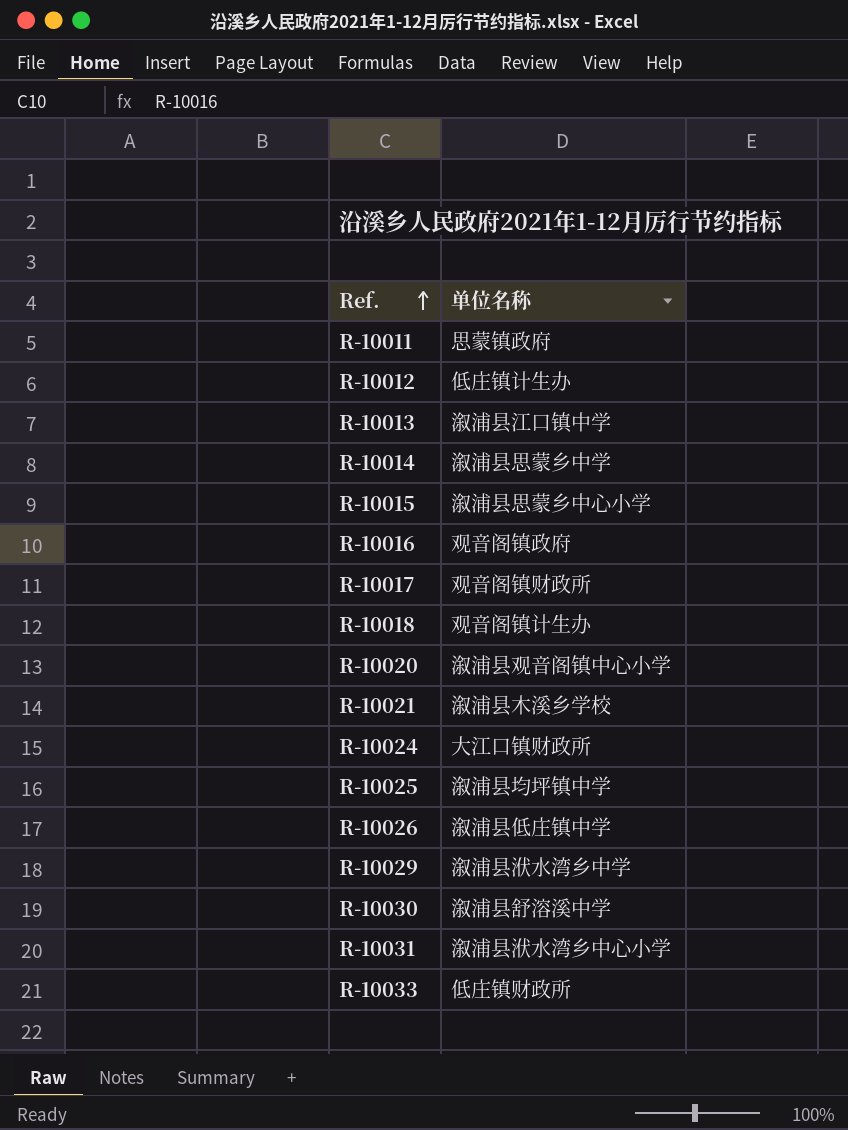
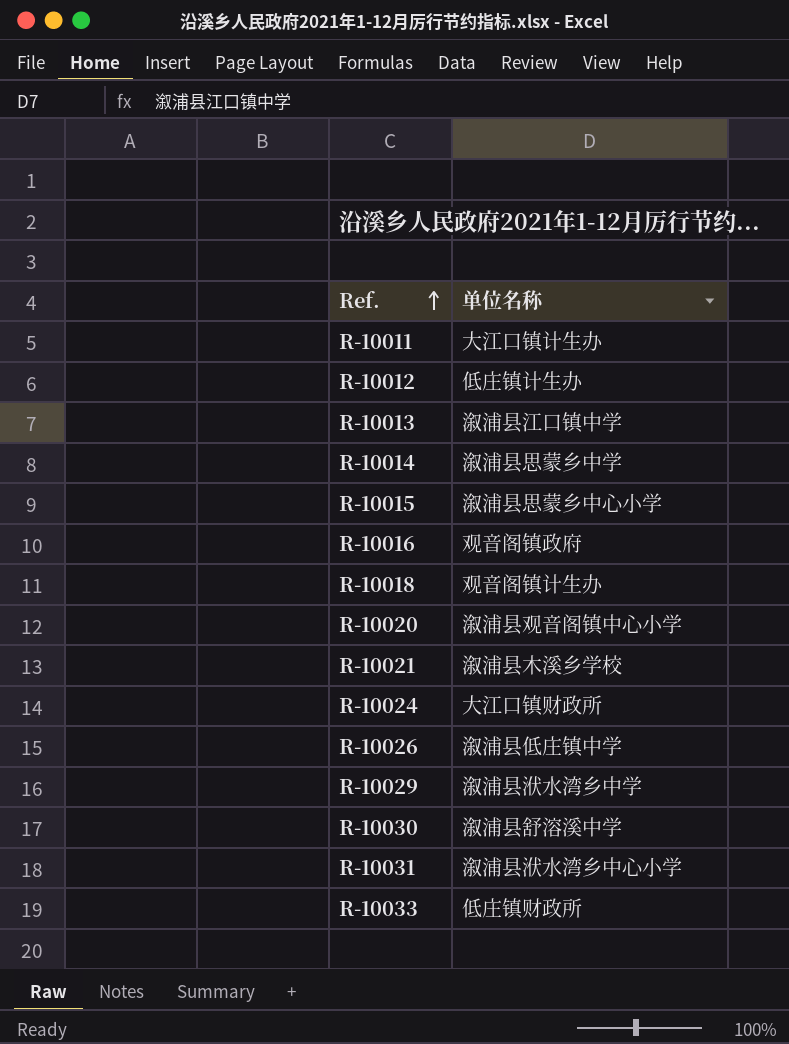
row R-10017: 观音阁镇财政所 -> none
row R-10025: 溆浦县均坪镇中学 -> none
R-10011 | 单位名称: 思蒙镇政府 -> 大江口镇计生办

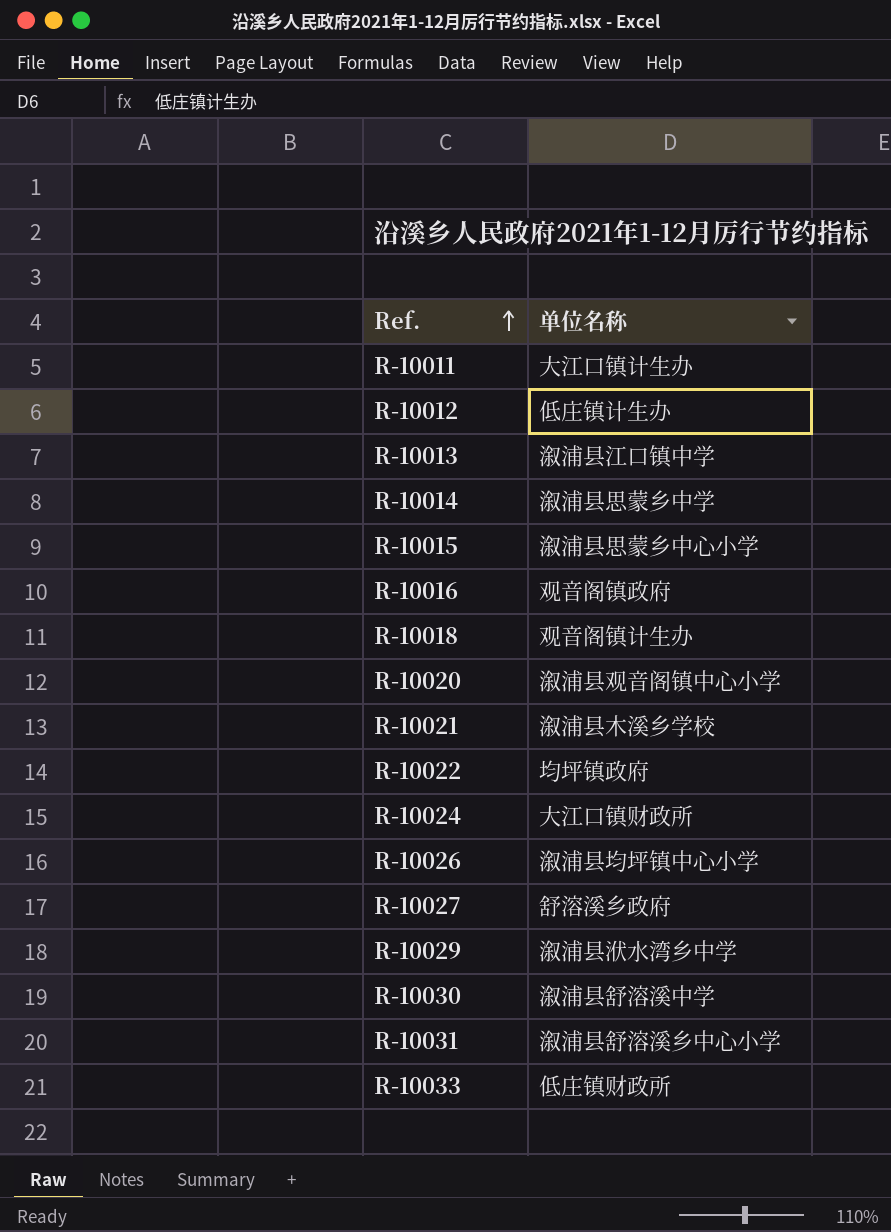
row R-10022: none -> 均坪镇政府
R-10026 | 单位名称: 溆浦县低庄镇中学 -> 溆浦县均坪镇中心小学
row R-10027: none -> 舒溶溪乡政府
R-10031 | 单位名称: 溆浦县洑水湾乡中心小学 -> 溆浦县舒溶溪乡中心小学

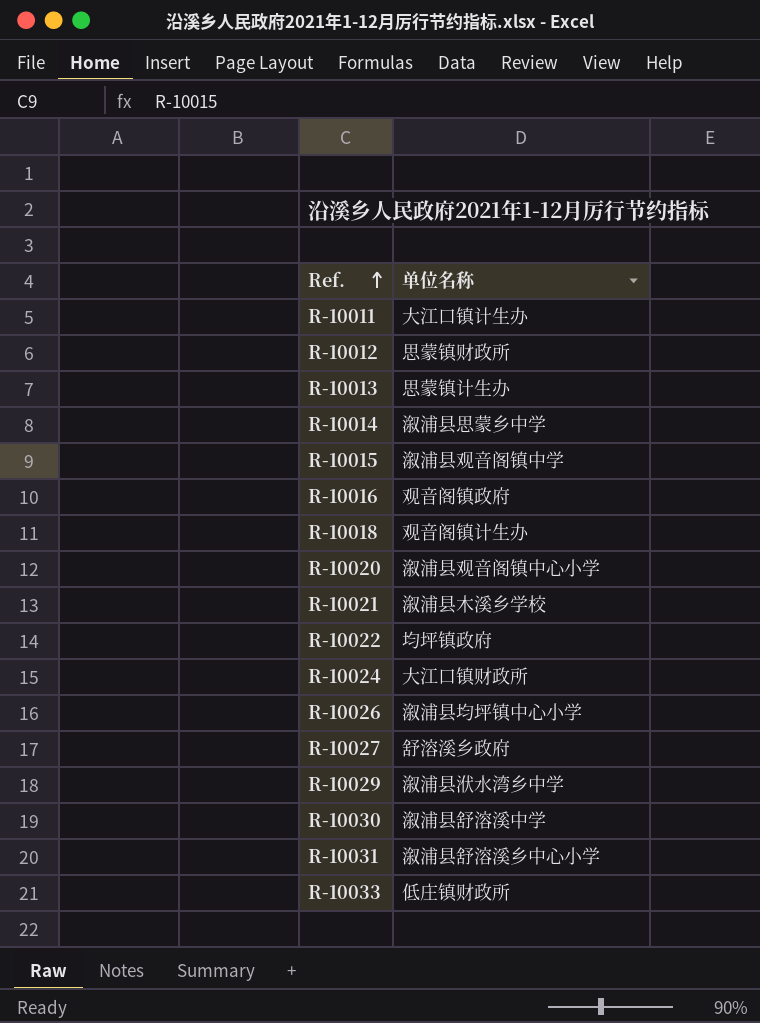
R-10012 | 单位名称: 低庄镇计生办 -> 思蒙镇财政所
R-10013 | 单位名称: 溆浦县江口镇中学 -> 思蒙镇计生办
R-10015 | 单位名称: 溆浦县思蒙乡中心小学 -> 溆浦县观音阁镇中学

